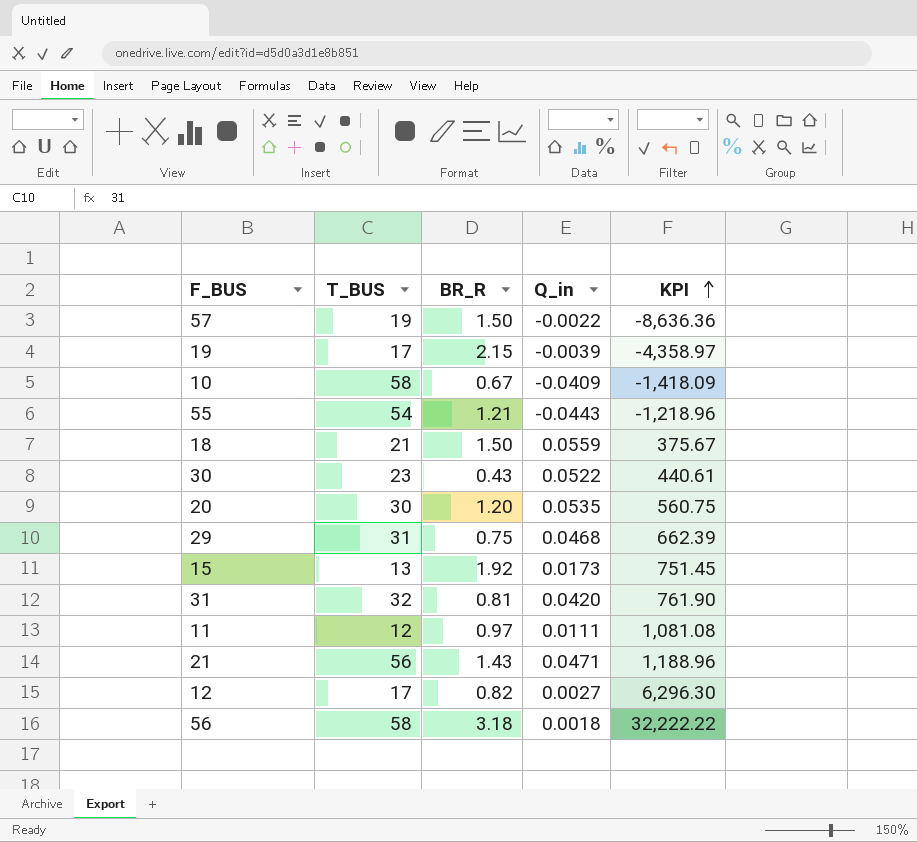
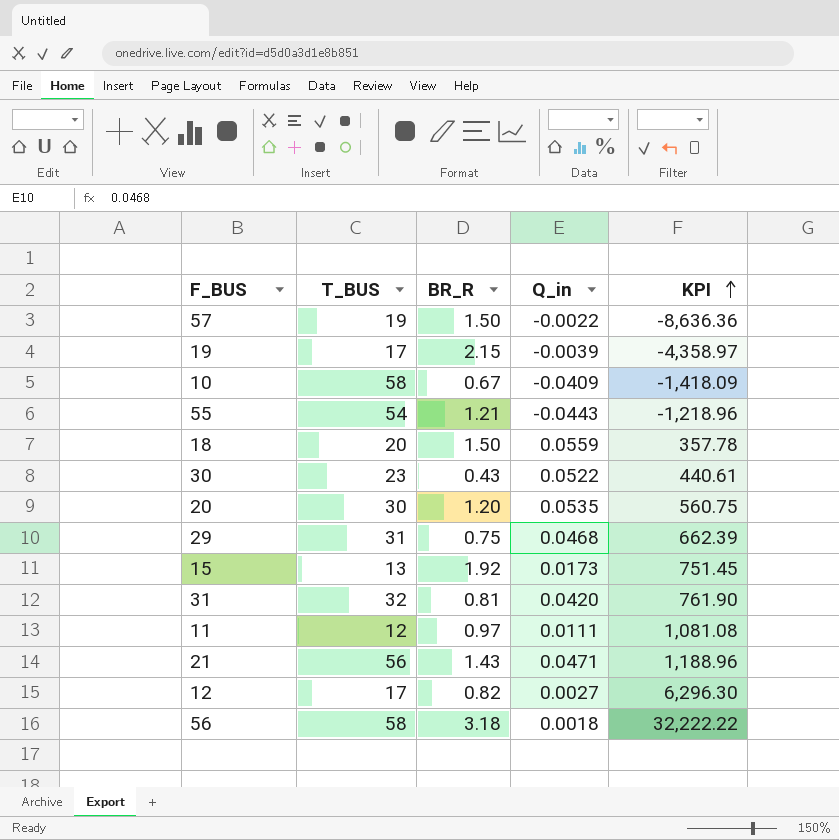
18 | T_BUS: 21 -> 20
18 | KPI: 375.67 -> 357.78

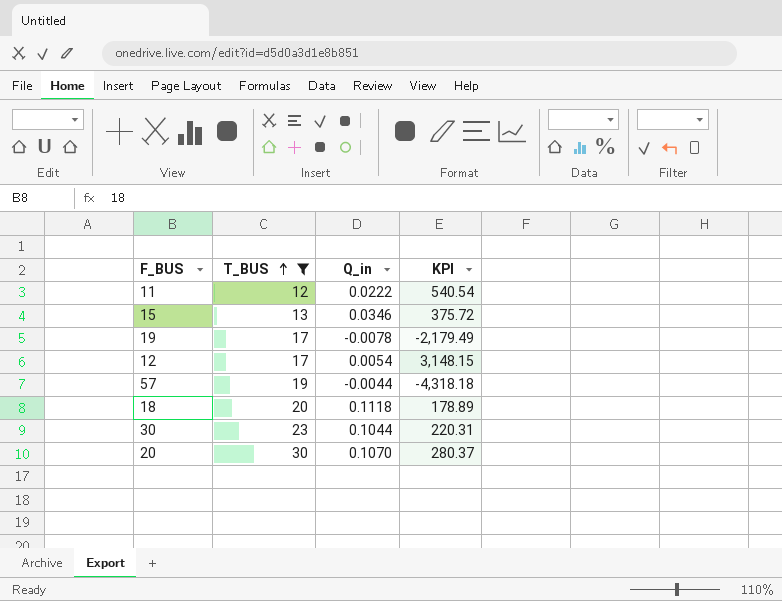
filter: none -> T_BUS <= 30
row order: KPI ascending -> T_BUS ascending
column BR_R | position: 3 -> none
11 | Q_in: 0.0111 -> 0.0222
11 | KPI: 1,081.08 -> 540.54
15 | Q_in: 0.0173 -> 0.0346
15 | KPI: 751.45 -> 375.72
19 | Q_in: -0.0039 -> -0.0078
19 | KPI: -4,358.97 -> -2,179.49
12 | Q_in: 0.0027 -> 0.0054
12 | KPI: 6,296.30 -> 3,148.15
57 | Q_in: -0.0022 -> -0.0044
57 | KPI: -8,636.36 -> -4,318.18
18 | Q_in: 0.0559 -> 0.1118
18 | KPI: 357.78 -> 178.89
30 | Q_in: 0.0522 -> 0.1044
30 | KPI: 440.61 -> 220.31
20 | Q_in: 0.0535 -> 0.1070
20 | KPI: 560.75 -> 280.37

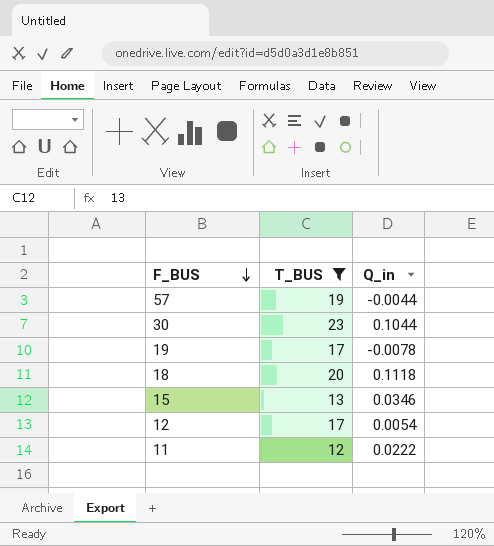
row order: T_BUS ascending -> F_BUS descending
column KPI | formula: [T_BUS] / [Q_in] -> none
row 20: 30 | 0.1070 | 280.37 -> none

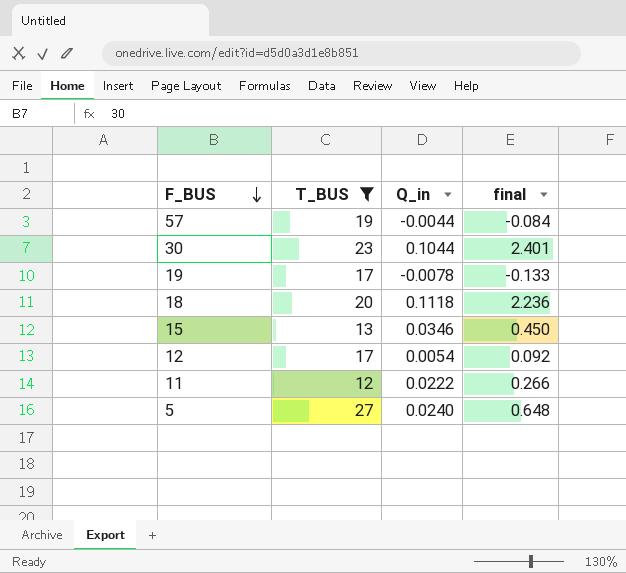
column final | formula: none -> [T_BUS] * [Q_in]
row 5: none -> 27 | 0.0240 | 0.648

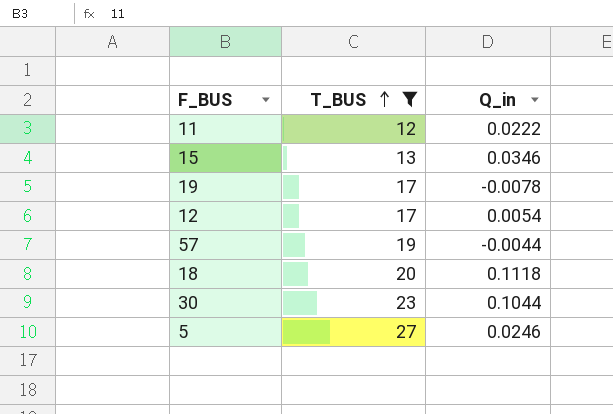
row order: F_BUS descending -> T_BUS ascending
column final | formula: [T_BUS] * [Q_in] -> none
5 | Q_in: 0.0240 -> 0.0246

